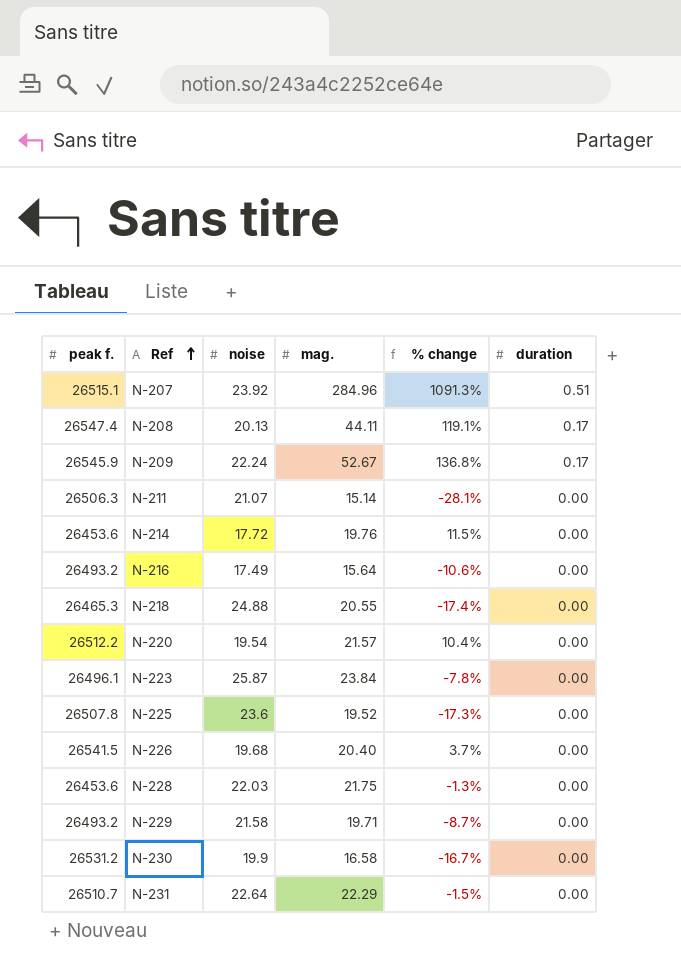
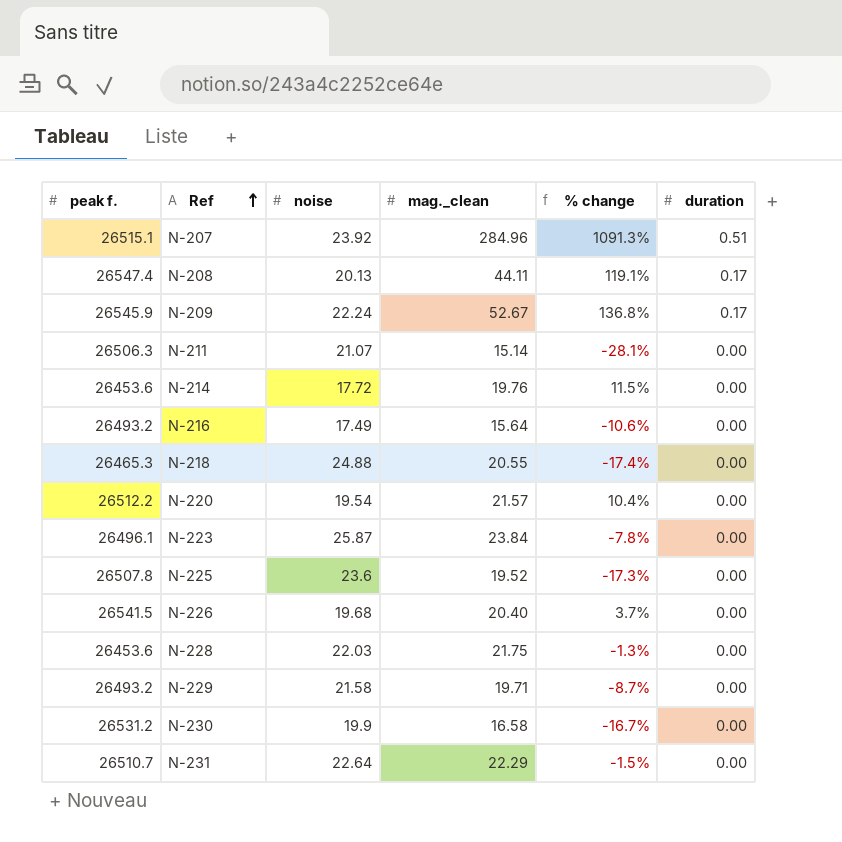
column name: mag. -> mag._clean

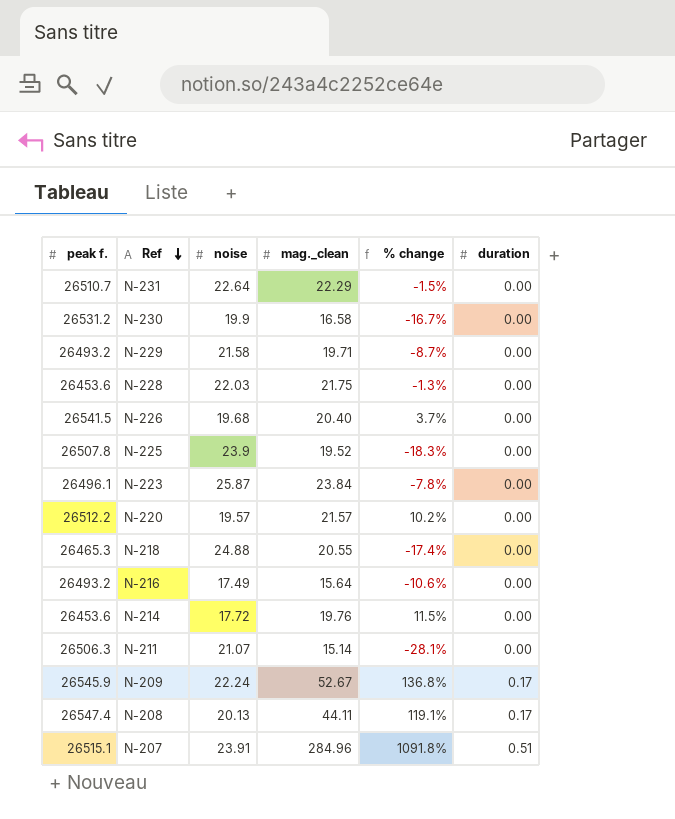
row order: Ref ascending -> Ref descending
N-225 | noise: 23.6 -> 23.9
N-225 | % change: -17.3% -> -18.3%
N-220 | noise: 19.54 -> 19.57
N-220 | % change: 10.4% -> 10.2%
N-207 | noise: 23.92 -> 23.91
N-207 | % change: 1091.3% -> 1091.8%

